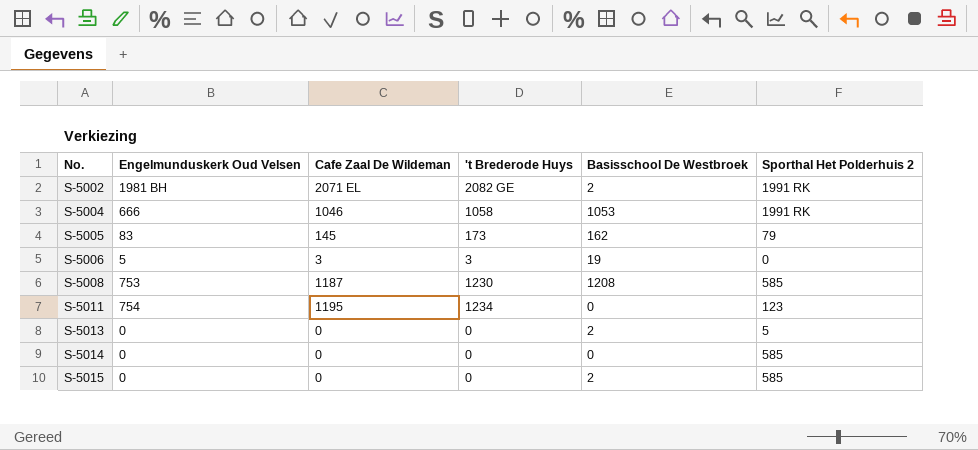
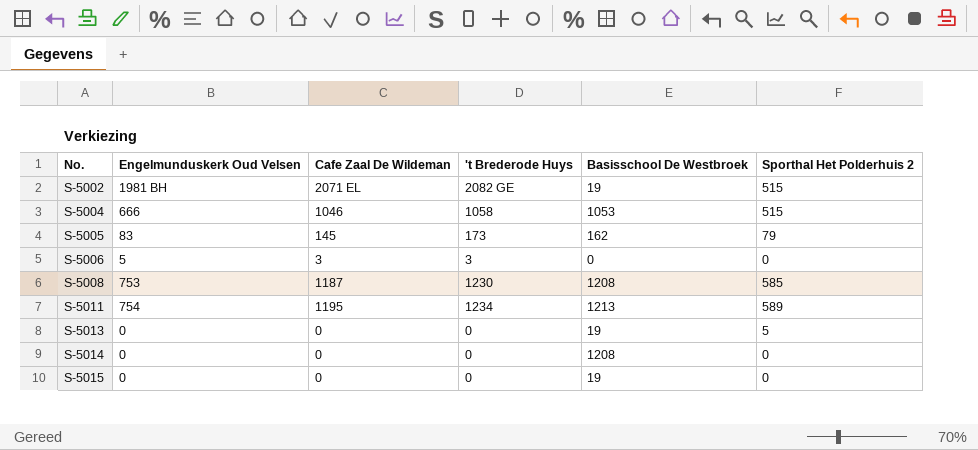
S-5002 | Basisschool De Westbroek: 2 -> 19
S-5002 | Sporthal Het Polderhuis 2: 1991 RK -> 515
S-5004 | Sporthal Het Polderhuis 2: 1991 RK -> 515
S-5006 | Basisschool De Westbroek: 19 -> 0
S-5011 | Basisschool De Westbroek: 0 -> 1213
S-5011 | Sporthal Het Polderhuis 2: 123 -> 589
S-5013 | Basisschool De Westbroek: 2 -> 19
S-5014 | Basisschool De Westbroek: 0 -> 1208
S-5014 | Sporthal Het Polderhuis 2: 585 -> 0
S-5015 | Basisschool De Westbroek: 2 -> 19
S-5015 | Sporthal Het Polderhuis 2: 585 -> 0

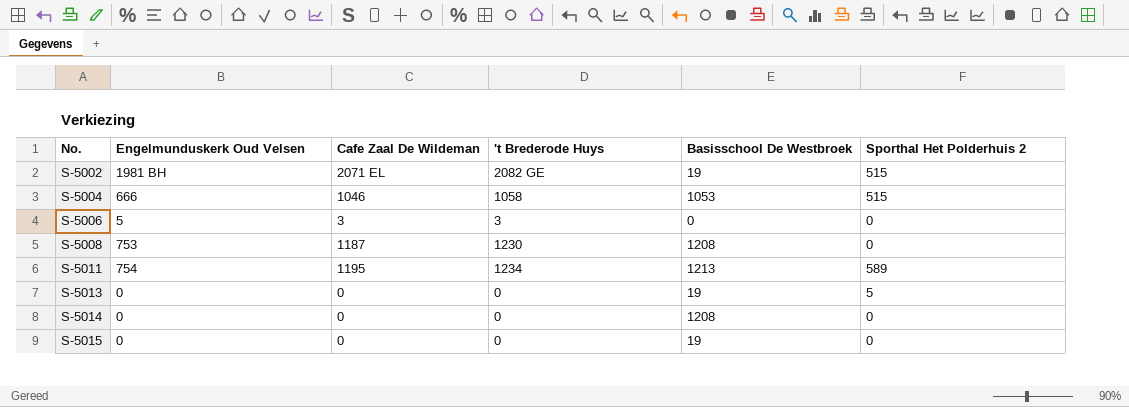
row S-5005: 83 | 145 | 173 | 162 | 79 -> none
S-5008 | Sporthal Het Polderhuis 2: 585 -> 0

